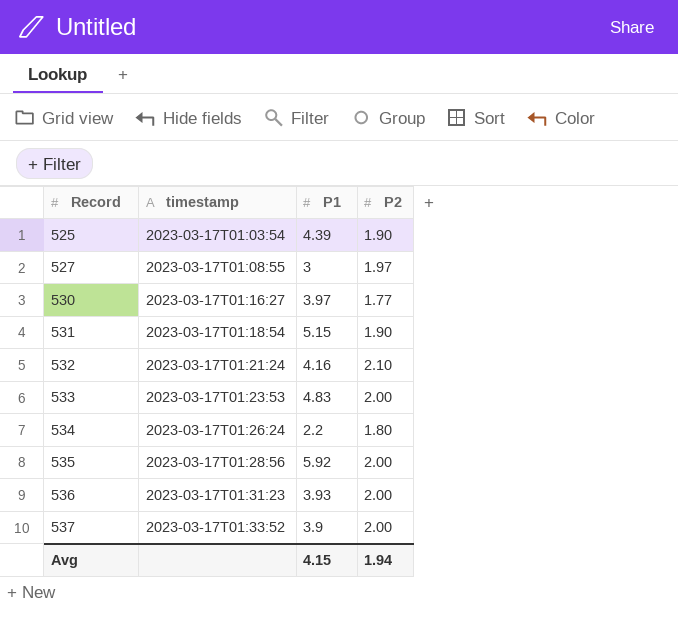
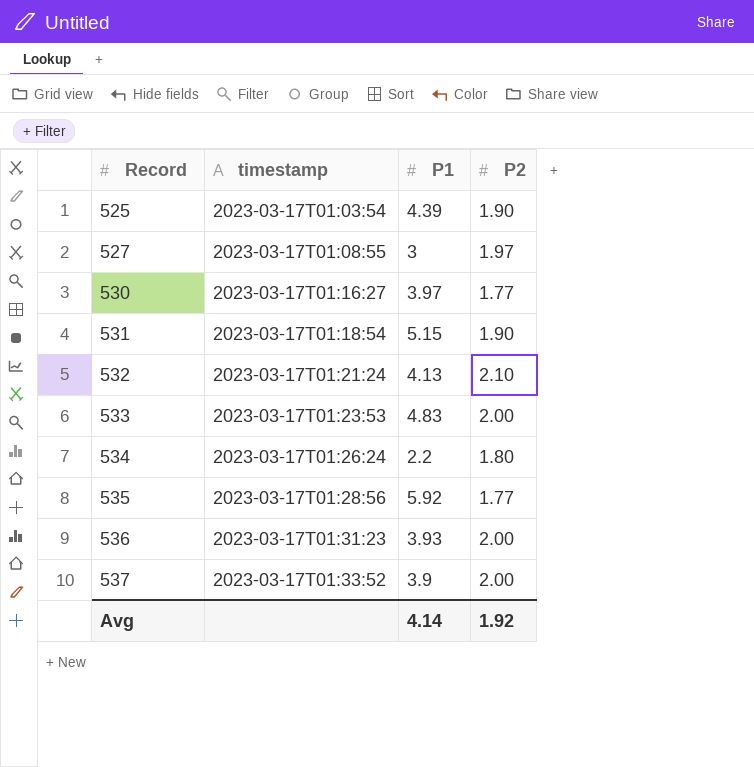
532 | P1: 4.16 -> 4.13
535 | P2: 2.00 -> 1.77
Avg | P1: 4.15 -> 4.14
Avg | P2: 1.94 -> 1.92

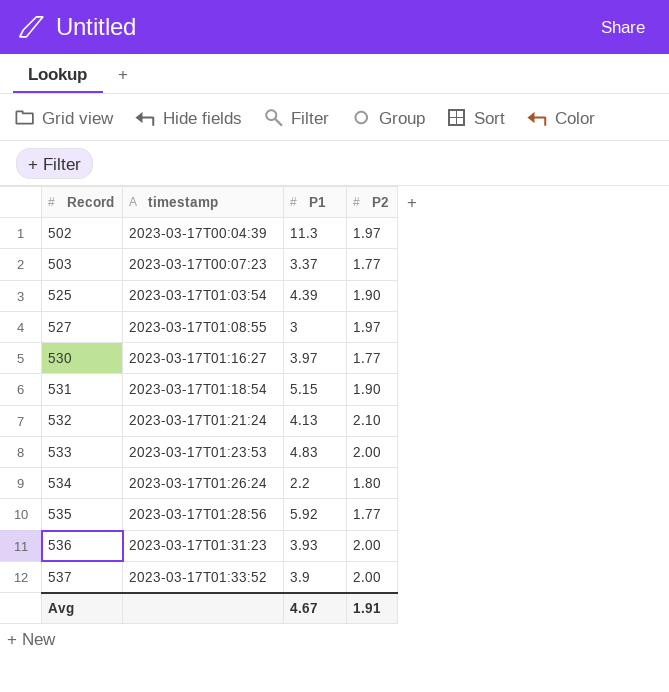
row 502: none -> 2023-03-17T00:04:39 | 11.3 | 1.97
row 503: none -> 2023-03-17T00:07:23 | 3.37 | 1.77
Avg | P1: 4.14 -> 4.67
Avg | P2: 1.92 -> 1.91

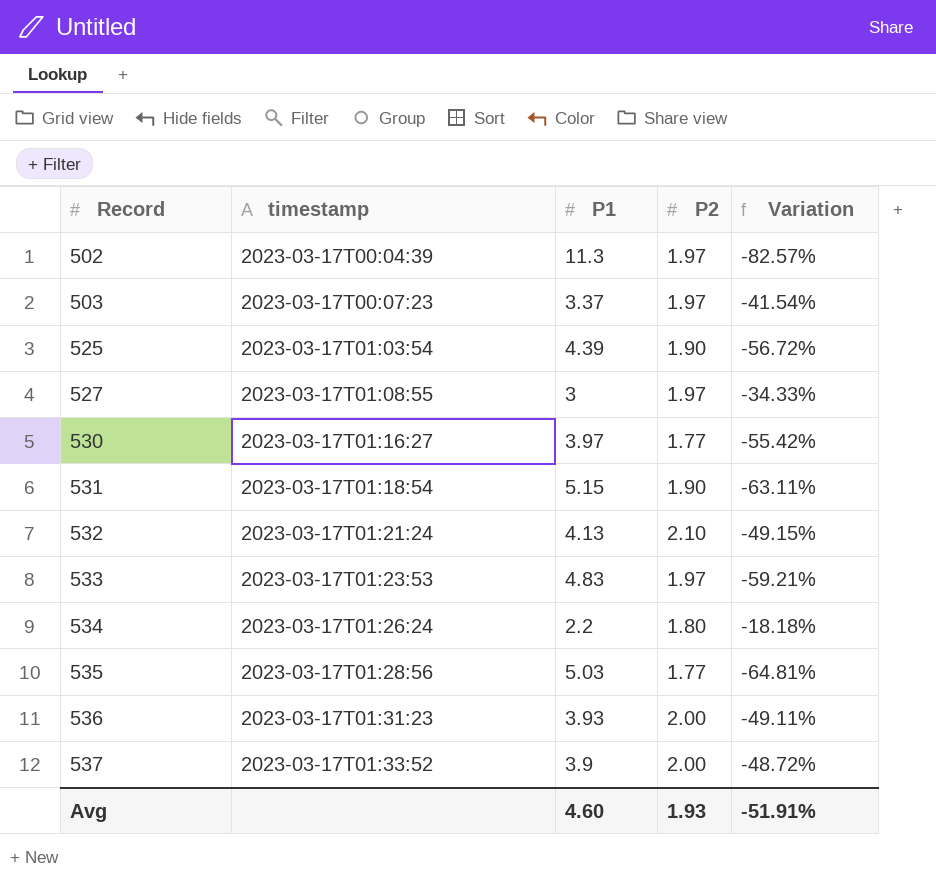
column Variation | formula: none -> ([P2] - [P1]) / [P1]
503 | P2: 1.77 -> 1.97
533 | P2: 2.00 -> 1.97
535 | P1: 5.92 -> 5.03
Avg | P1: 4.67 -> 4.60
Avg | P2: 1.91 -> 1.93

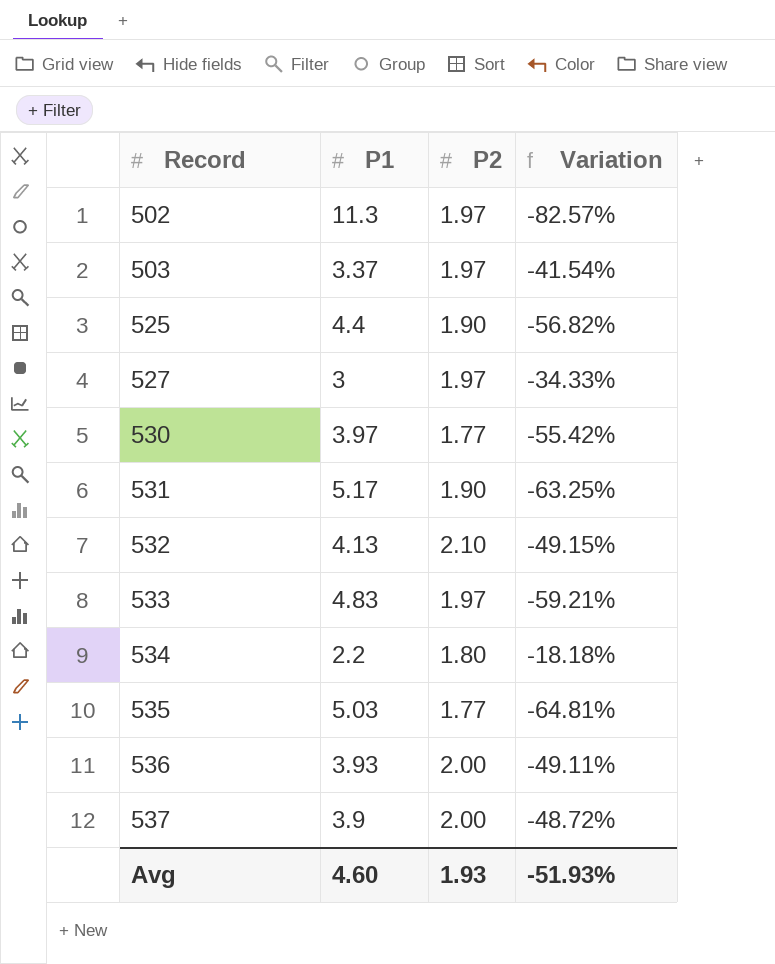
column timestamp | position: 2 -> none
525 | P1: 4.39 -> 4.4
525 | Variation: -56.72% -> -56.82%
531 | P1: 5.15 -> 5.17
531 | Variation: -63.11% -> -63.25%
Avg | Variation: -51.91% -> -51.93%

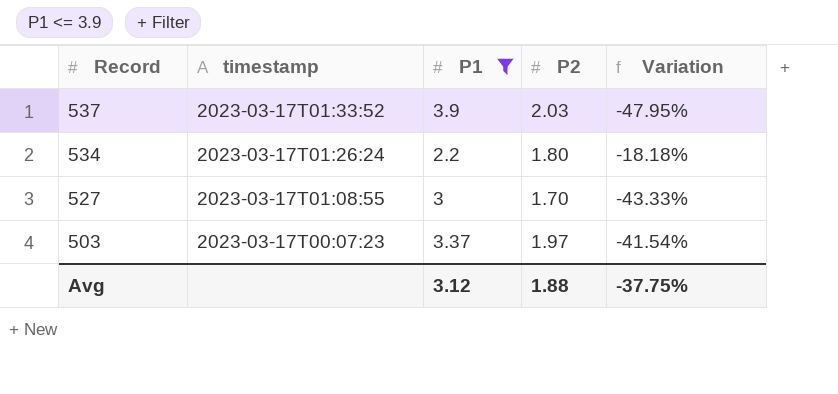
filter: none -> P1 <= 3.9
row order: Record ascending -> Record descending
column timestamp | position: none -> 2
537 | P2: 2.00 -> 2.03
537 | Variation: -48.72% -> -47.95%
527 | P2: 1.97 -> 1.70
527 | Variation: -34.33% -> -43.33%
Avg | P1: 4.60 -> 3.12
Avg | P2: 1.93 -> 1.88
Avg | Variation: -51.93% -> -37.75%

